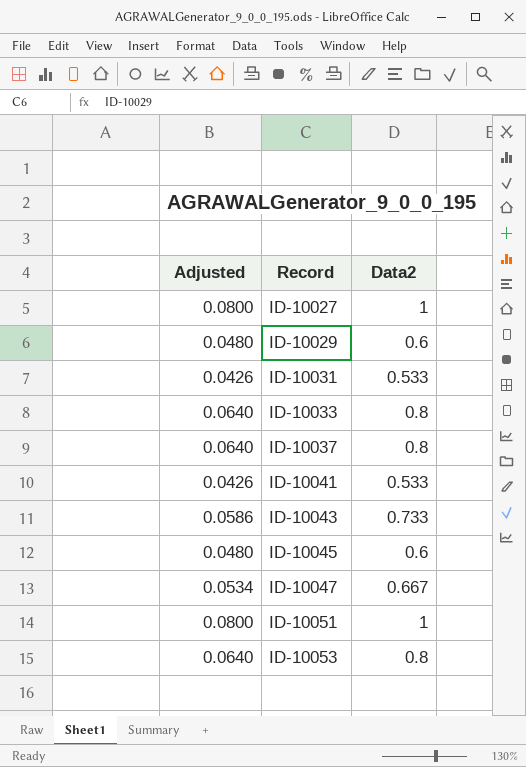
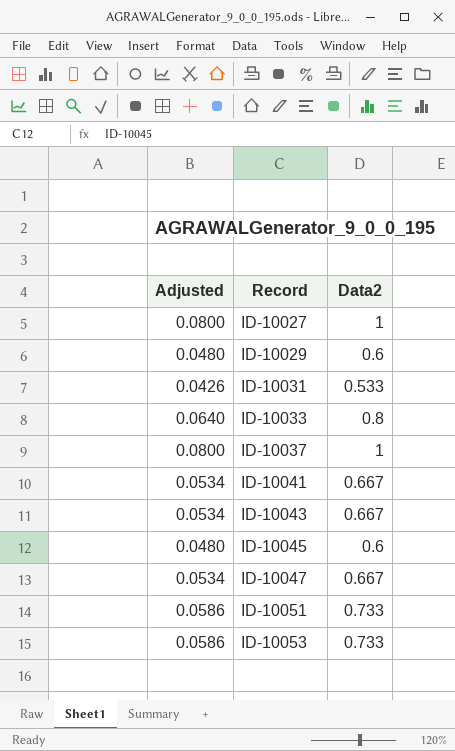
ID-10037 | Adjusted: 0.0640 -> 0.0800
ID-10037 | Data2: 0.8 -> 1
ID-10041 | Adjusted: 0.0426 -> 0.0534
ID-10041 | Data2: 0.533 -> 0.667
ID-10043 | Adjusted: 0.0586 -> 0.0534
ID-10043 | Data2: 0.733 -> 0.667
ID-10051 | Adjusted: 0.0800 -> 0.0586
ID-10051 | Data2: 1 -> 0.733
ID-10053 | Adjusted: 0.0640 -> 0.0586
ID-10053 | Data2: 0.8 -> 0.733

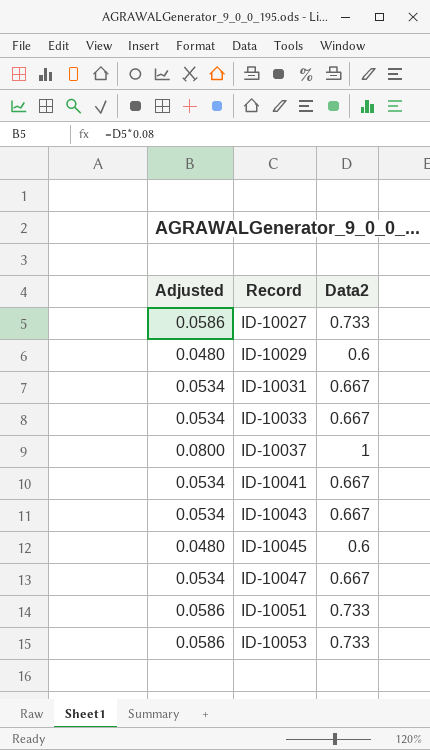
ID-10027 | Adjusted: 0.0800 -> 0.0586
ID-10027 | Data2: 1 -> 0.733
ID-10031 | Adjusted: 0.0426 -> 0.0534
ID-10031 | Data2: 0.533 -> 0.667
ID-10033 | Adjusted: 0.0640 -> 0.0534
ID-10033 | Data2: 0.8 -> 0.667

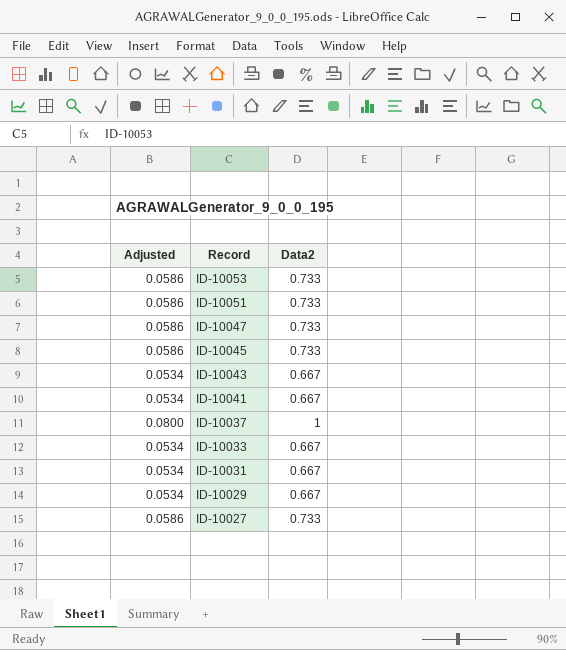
row order: Record ascending -> Record descending
ID-10047 | Adjusted: 0.0534 -> 0.0586
ID-10047 | Data2: 0.667 -> 0.733
ID-10045 | Adjusted: 0.0480 -> 0.0586
ID-10045 | Data2: 0.6 -> 0.733
ID-10029 | Adjusted: 0.0480 -> 0.0534
ID-10029 | Data2: 0.6 -> 0.667

